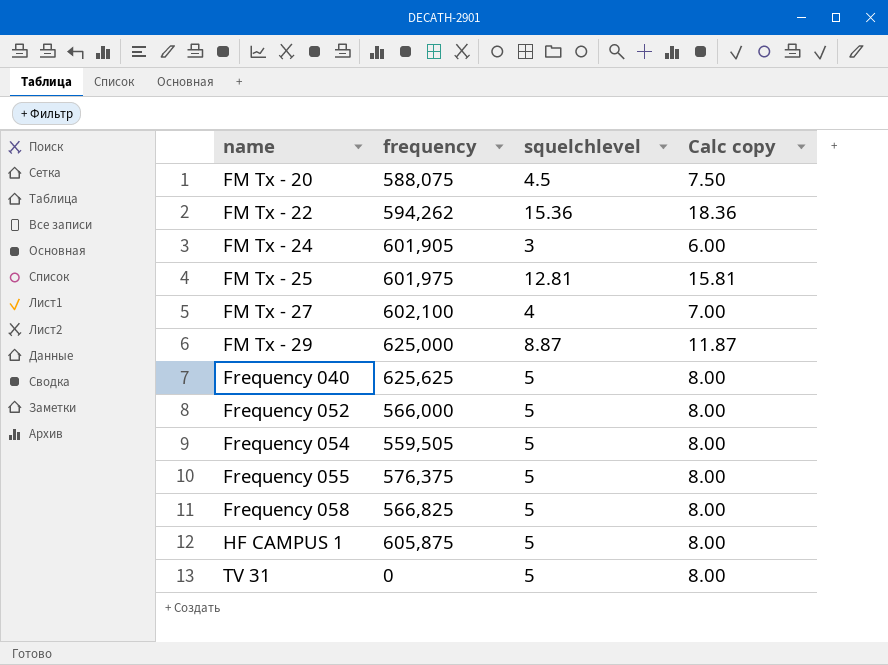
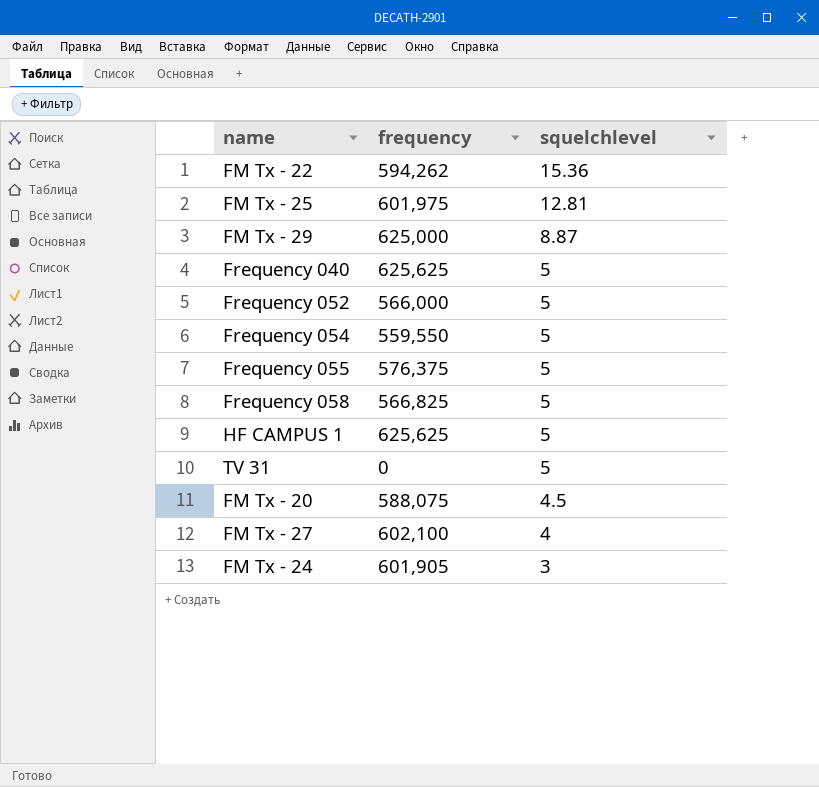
row order: name ascending -> squelchlevel descending
column Calc copy | formula: [squelchlevel] + 3 -> none
Frequency 054 | frequency: 559,505 -> 559,550
HF CAMPUS 1 | frequency: 605,875 -> 625,625

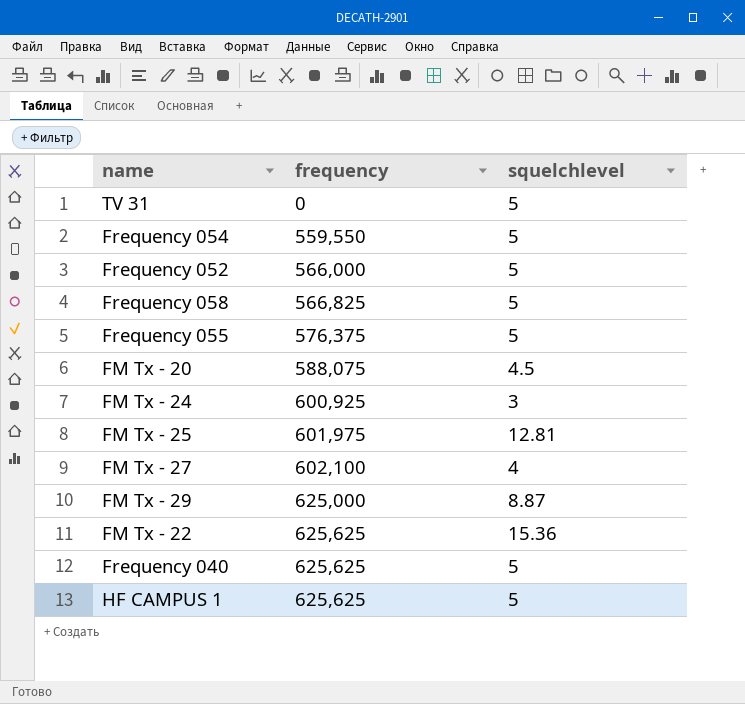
row order: squelchlevel descending -> frequency ascending
FM Tx - 24 | frequency: 601,905 -> 600,925
FM Tx - 22 | frequency: 594,262 -> 625,625

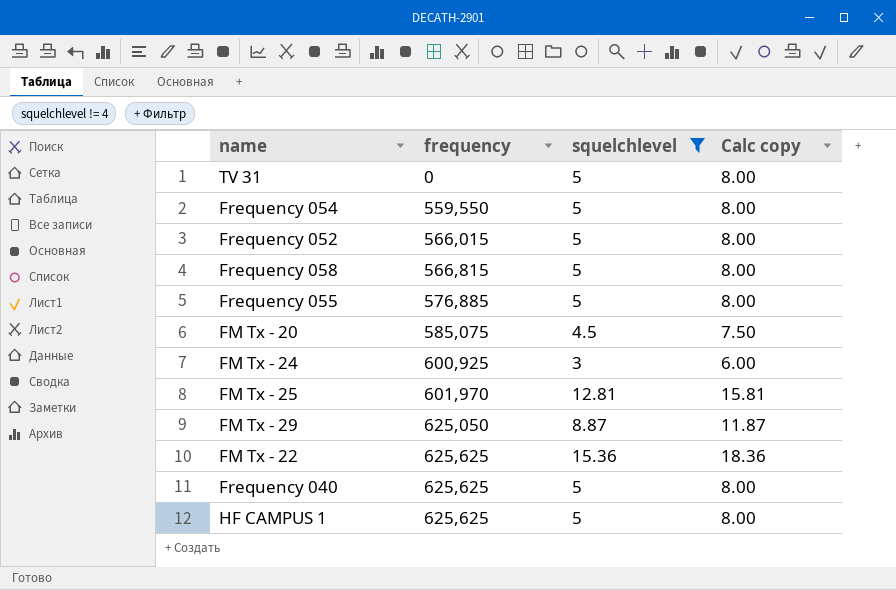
filter: none -> squelchlevel != 4
column Calc copy | formula: none -> [squelchlevel] + 3
Frequency 052 | frequency: 566,000 -> 566,015
Frequency 058 | frequency: 566,825 -> 566,815
Frequency 055 | frequency: 576,375 -> 576,885
FM Tx - 20 | frequency: 588,075 -> 585,075
FM Tx - 25 | frequency: 601,975 -> 601,970
FM Tx - 29 | frequency: 625,000 -> 625,050

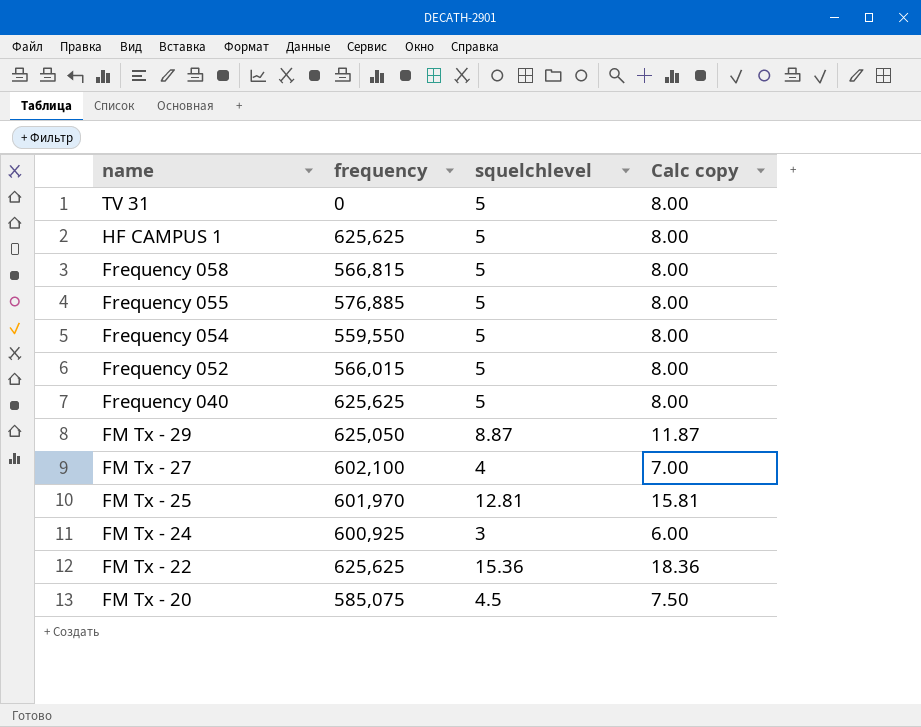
filter: squelchlevel != 4 -> none
row order: frequency ascending -> name descending

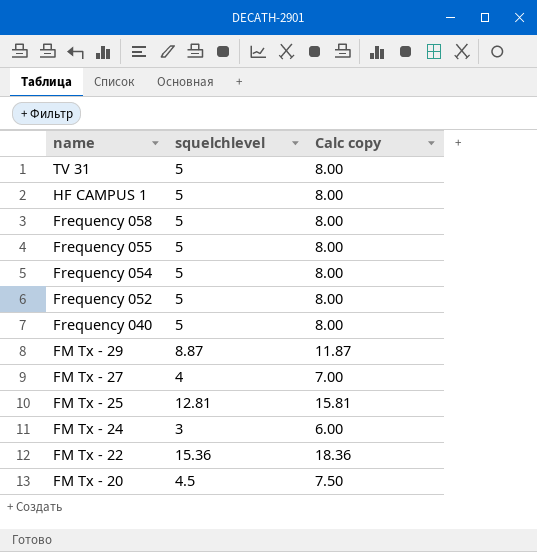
column frequency | position: 2 -> none

